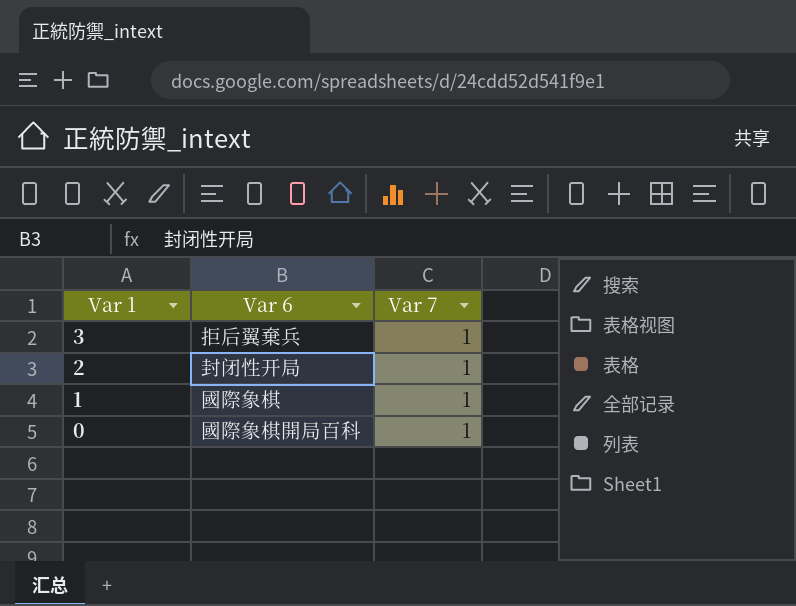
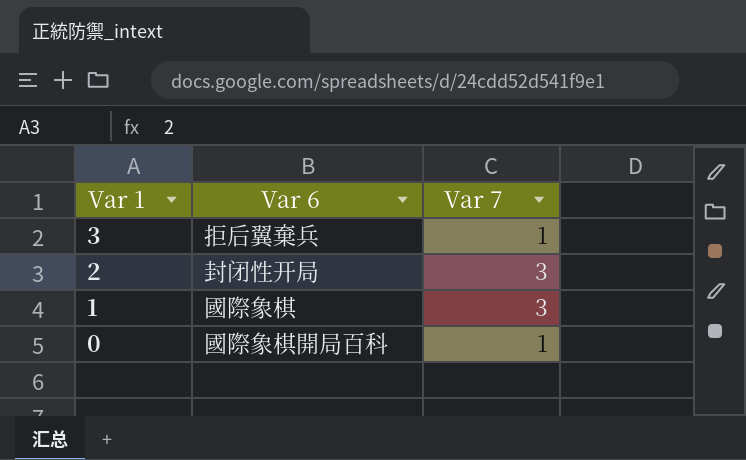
2 | Var 7: 1 -> 3
1 | Var 7: 1 -> 3

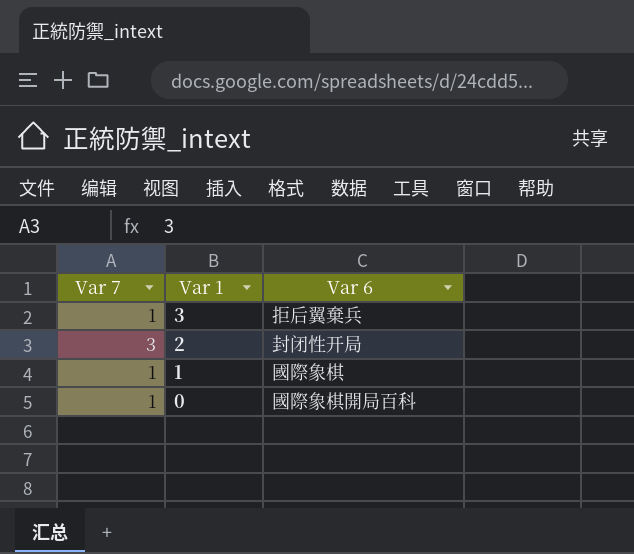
column Var 7 | position: 3 -> 1
1 | Var 7: 3 -> 1

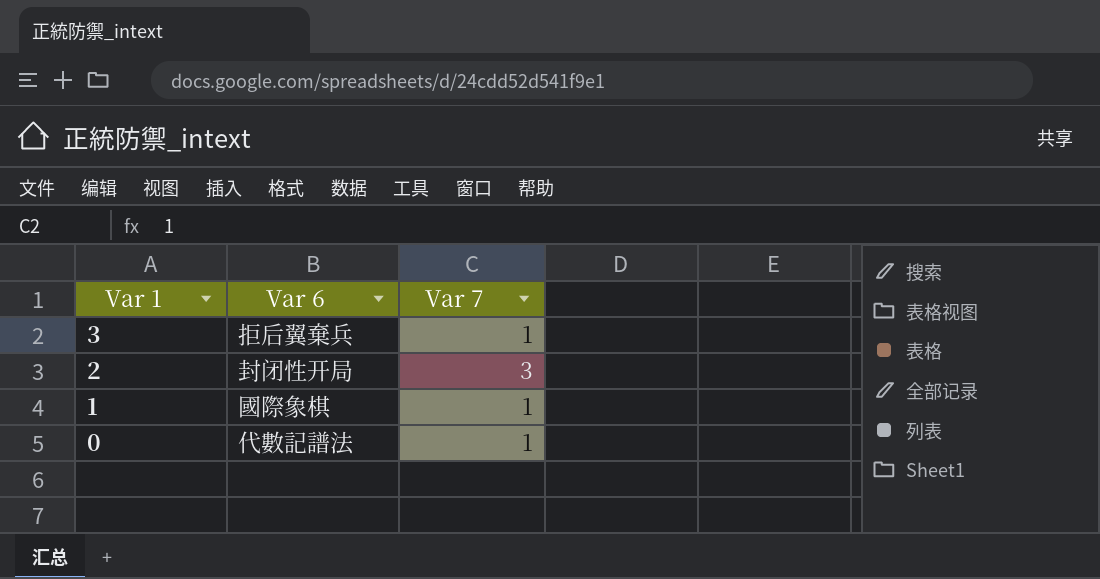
column Var 7 | position: 1 -> 3
0 | Var 6: 國際象棋開局百科 -> 代數記譜法

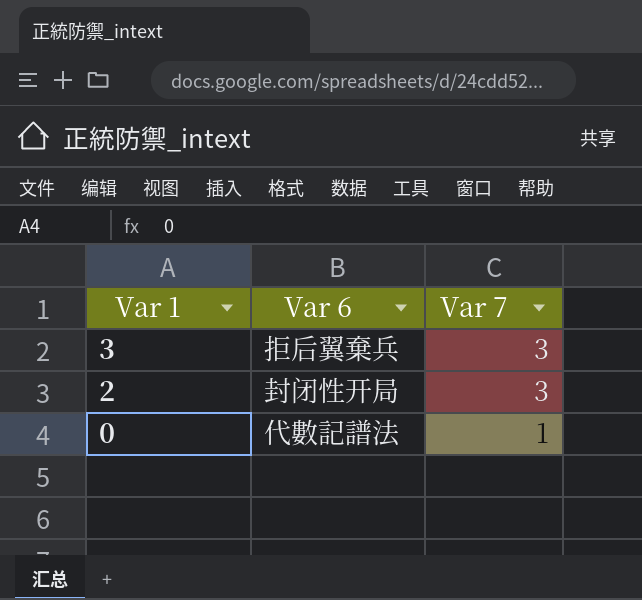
row 1: 國際象棋 | 1 -> none
3 | Var 7: 1 -> 3

